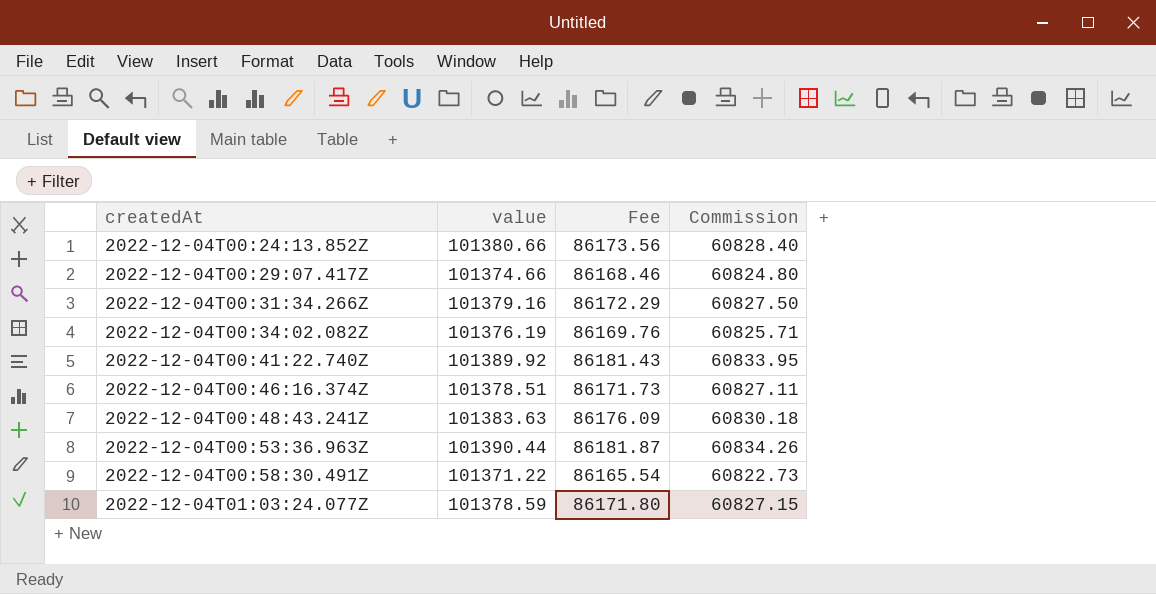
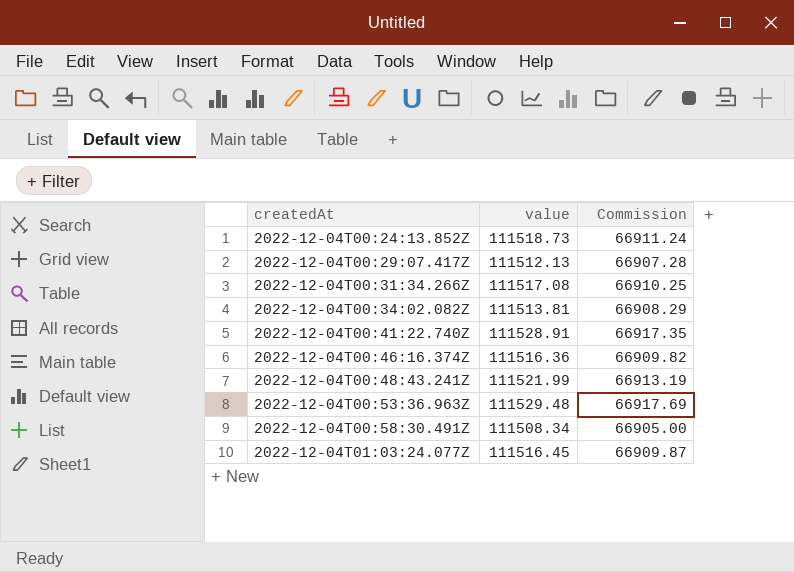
column Fee | formula: [value] * 0.85 -> none
2022-12-04T00:24:13.852Z | value: 101380.66 -> 111518.73
2022-12-04T00:24:13.852Z | Commission: 60828.40 -> 66911.24
2022-12-04T00:29:07.417Z | value: 101374.66 -> 111512.13
2022-12-04T00:29:07.417Z | Commission: 60824.80 -> 66907.28
2022-12-04T00:31:34.266Z | value: 101379.16 -> 111517.08
2022-12-04T00:31:34.266Z | Commission: 60827.50 -> 66910.25
2022-12-04T00:34:02.082Z | value: 101376.19 -> 111513.81
2022-12-04T00:34:02.082Z | Commission: 60825.71 -> 66908.29
2022-12-04T00:41:22.740Z | value: 101389.92 -> 111528.91
2022-12-04T00:41:22.740Z | Commission: 60833.95 -> 66917.35
2022-12-04T00:46:16.374Z | value: 101378.51 -> 111516.36
2022-12-04T00:46:16.374Z | Commission: 60827.11 -> 66909.82
2022-12-04T00:48:43.241Z | value: 101383.63 -> 111521.99
2022-12-04T00:48:43.241Z | Commission: 60830.18 -> 66913.19
2022-12-04T00:53:36.963Z | value: 101390.44 -> 111529.48
2022-12-04T00:53:36.963Z | Commission: 60834.26 -> 66917.69
2022-12-04T00:58:30.491Z | value: 101371.22 -> 111508.34
2022-12-04T00:58:30.491Z | Commission: 60822.73 -> 66905.00
2022-12-04T01:03:24.077Z | value: 101378.59 -> 111516.45
2022-12-04T01:03:24.077Z | Commission: 60827.15 -> 66909.87

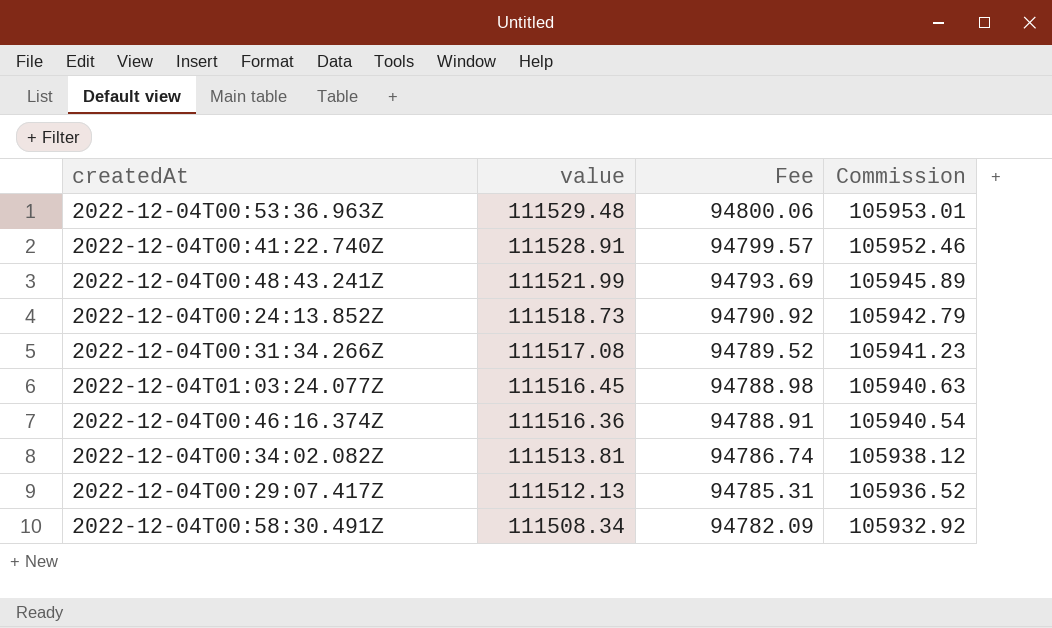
row order: createdAt ascending -> value descending
column Fee | formula: none -> [value] * 0.85
column Commission | formula: [value] * 0.6 -> [value] * 0.95

